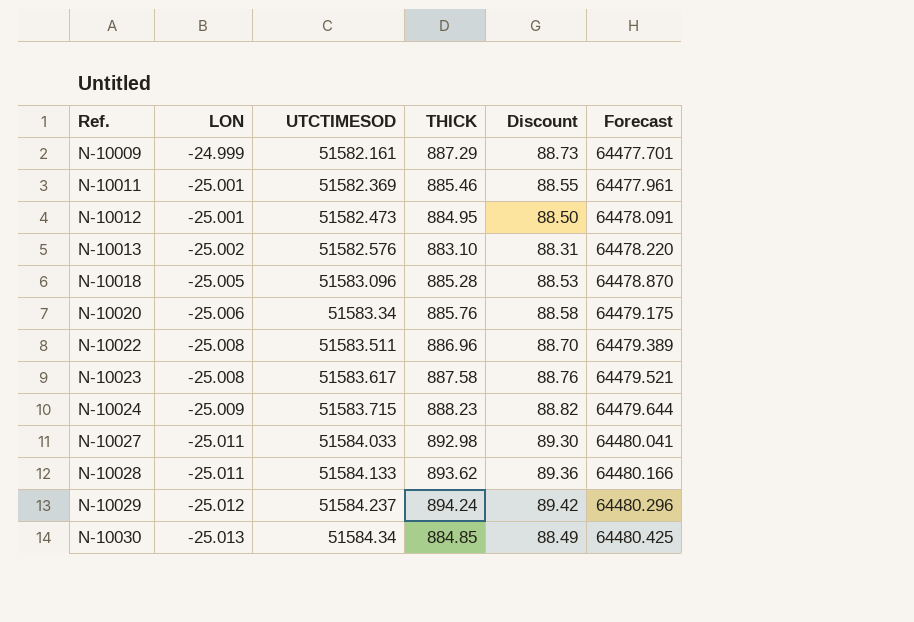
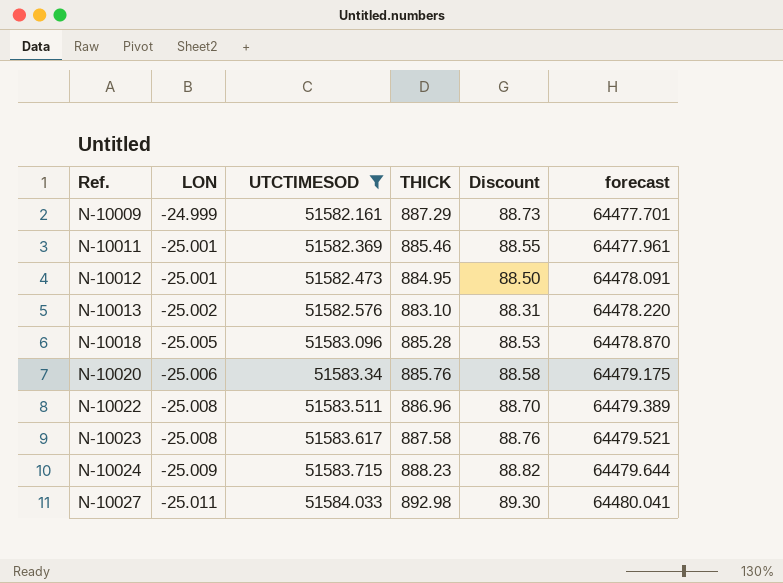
filter: none -> UTCTIMESOD <= 51584.033
column name: Forecast -> forecast

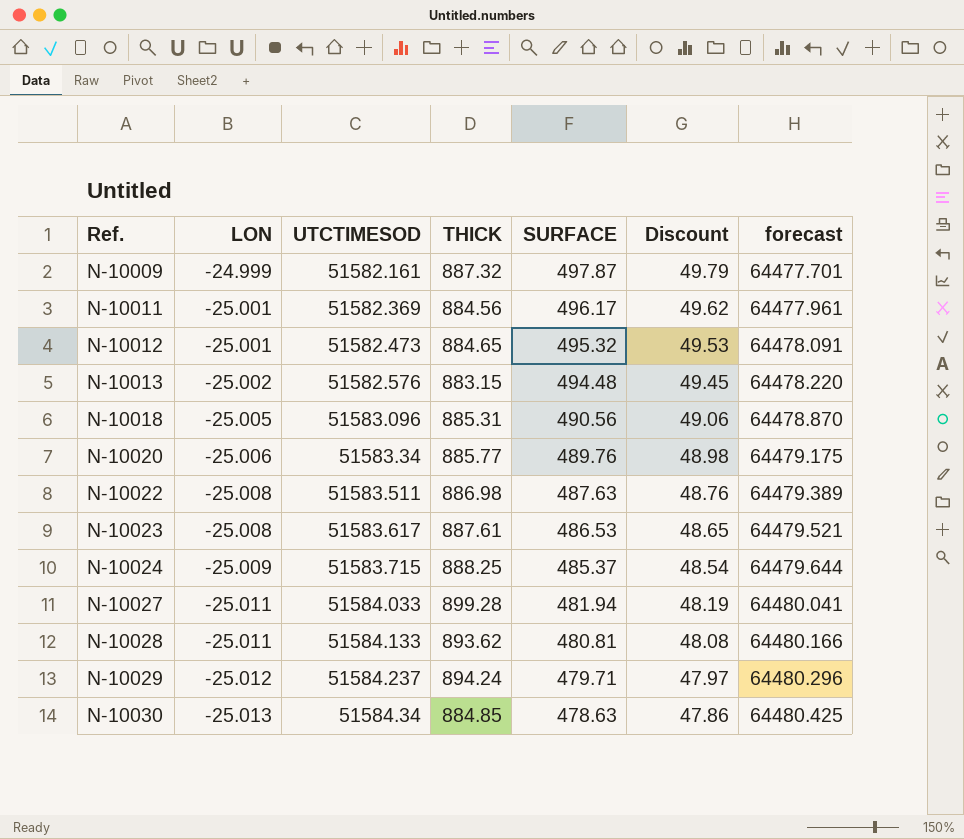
filter: UTCTIMESOD <= 51584.033 -> none
column SURFACE | position: none -> 5
column Discount | formula: [THICK] * 0.1 -> [SURFACE] * 0.1
N-10009 | THICK: 887.29 -> 887.32
N-10011 | THICK: 885.46 -> 884.56
N-10012 | THICK: 884.95 -> 884.65
N-10013 | THICK: 883.10 -> 883.15
N-10018 | THICK: 885.28 -> 885.31
N-10020 | THICK: 885.76 -> 885.77
N-10022 | THICK: 886.96 -> 886.98
N-10023 | THICK: 887.58 -> 887.61
N-10024 | THICK: 888.23 -> 888.25
N-10027 | THICK: 892.98 -> 899.28

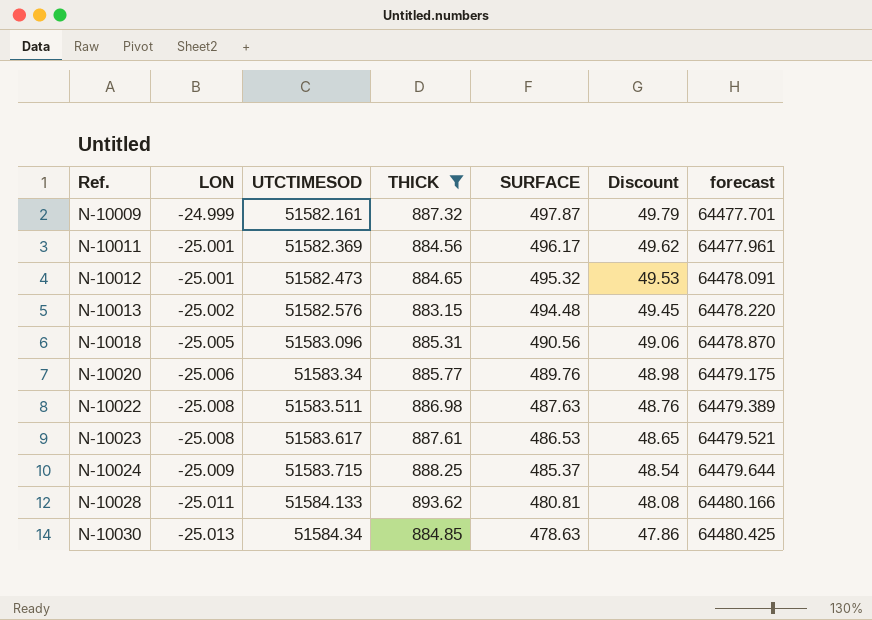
filter: none -> THICK <= 893.62

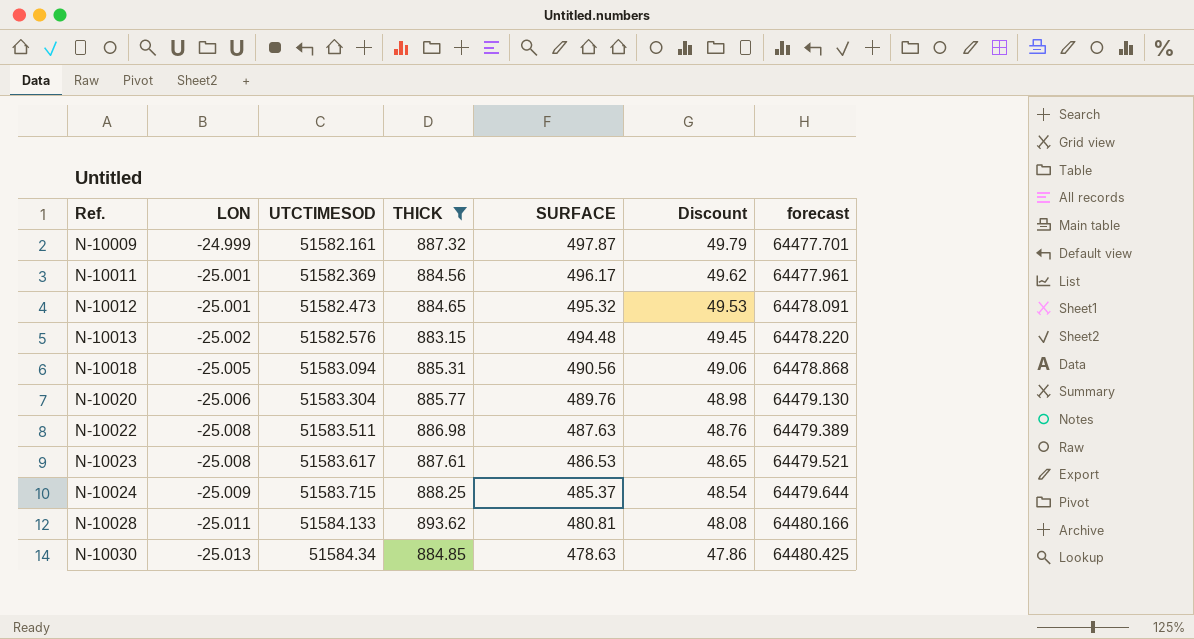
N-10018 | UTCTIMESOD: 51583.096 -> 51583.094
N-10018 | forecast: 64478.870 -> 64478.868
N-10020 | UTCTIMESOD: 51583.34 -> 51583.304
N-10020 | forecast: 64479.175 -> 64479.130

